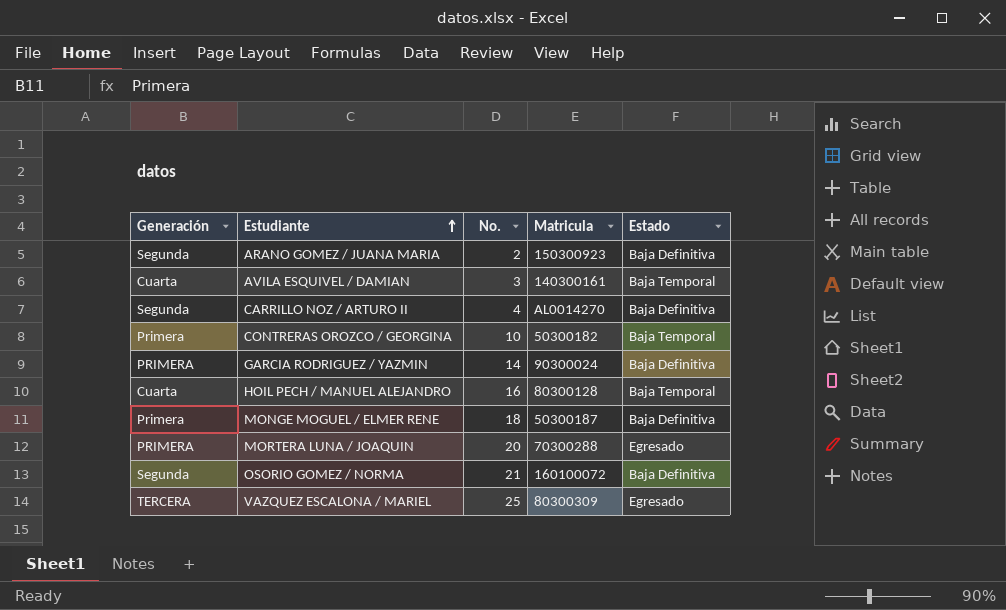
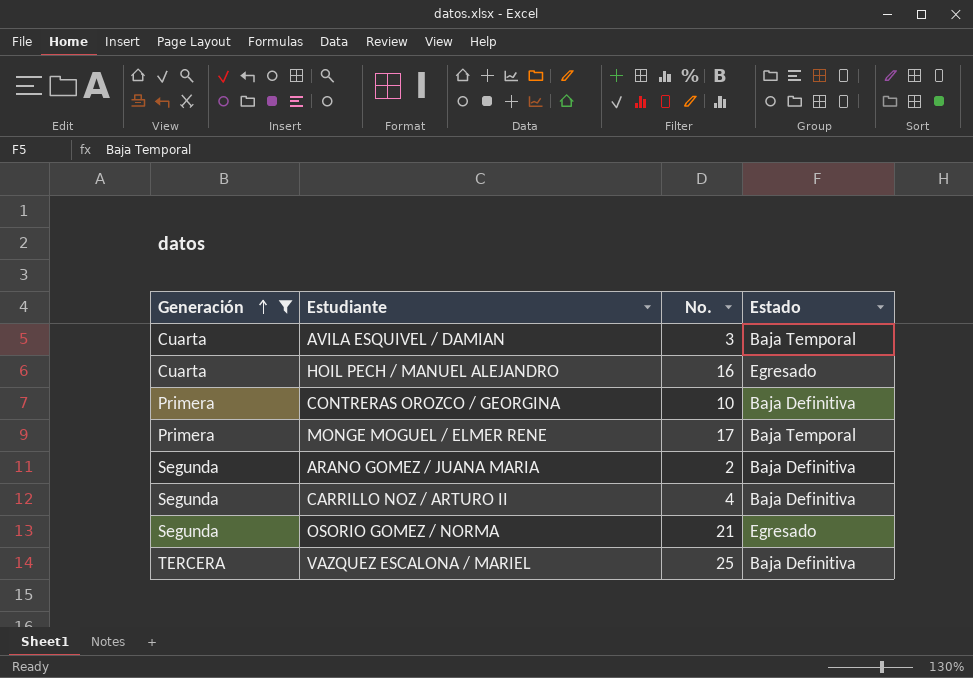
filter: none -> Generación != PRIMERA
row order: Estudiante ascending -> Generación ascending
column Matricula | position: 4 -> none
HOIL PECH / MANUEL ALEJANDRO | Estado: Baja Temporal -> Egresado
CONTRERAS OROZCO / GEORGINA | Estado: Baja Temporal -> Baja Definitiva
MONGE MOGUEL / ELMER RENE | No.: 18 -> 17
MONGE MOGUEL / ELMER RENE | Estado: Baja Definitiva -> Baja Temporal
OSORIO GOMEZ / NORMA | Estado: Baja Definitiva -> Egresado
VAZQUEZ ESCALONA / MARIEL | Estado: Egresado -> Baja Definitiva

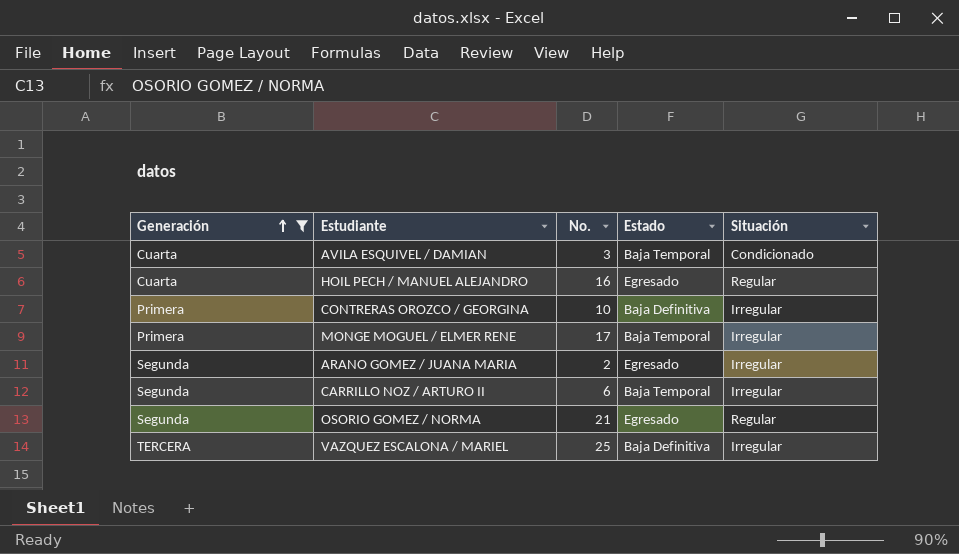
column Situación | position: none -> 5
ARANO GOMEZ / JUANA MARIA | Estado: Baja Definitiva -> Egresado
CARRILLO NOZ / ARTURO II | No.: 4 -> 6
CARRILLO NOZ / ARTURO II | Estado: Baja Definitiva -> Baja Temporal

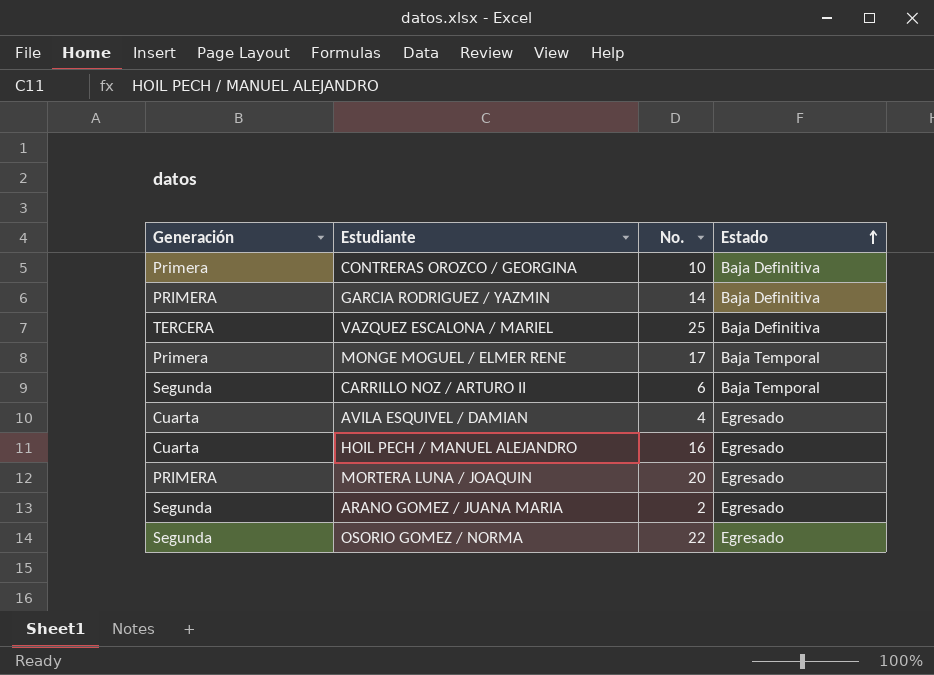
filter: Generación != PRIMERA -> none
row order: Generación ascending -> Estado ascending
column Situación | position: 5 -> none
AVILA ESQUIVEL / DAMIAN | No.: 3 -> 4
AVILA ESQUIVEL / DAMIAN | Estado: Baja Temporal -> Egresado
OSORIO GOMEZ / NORMA | No.: 21 -> 22

